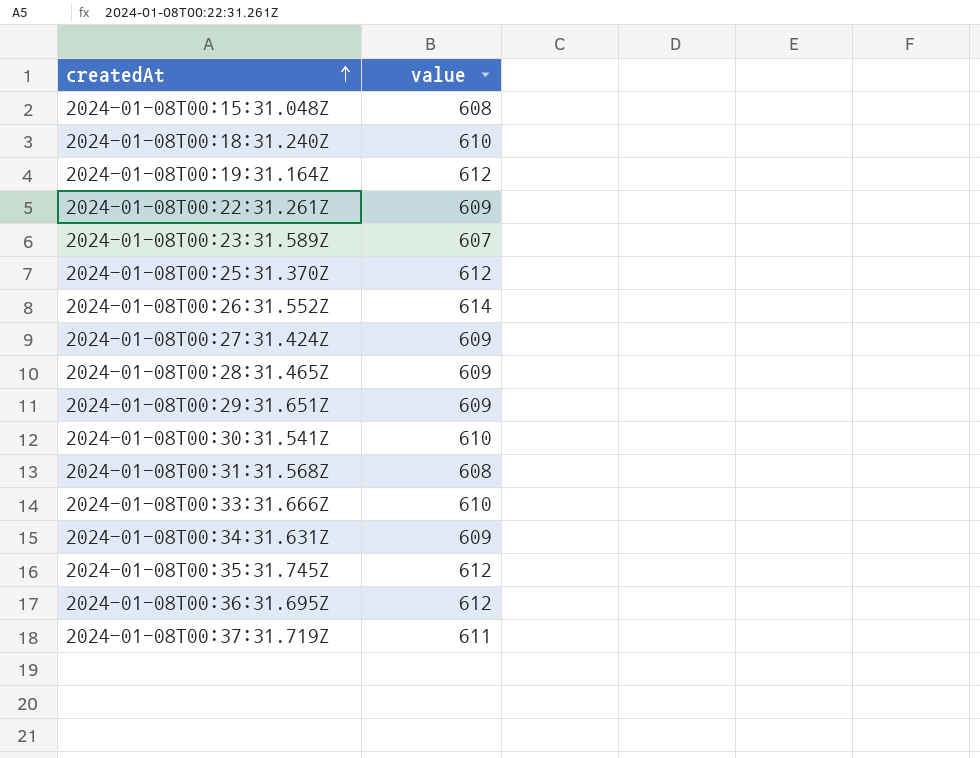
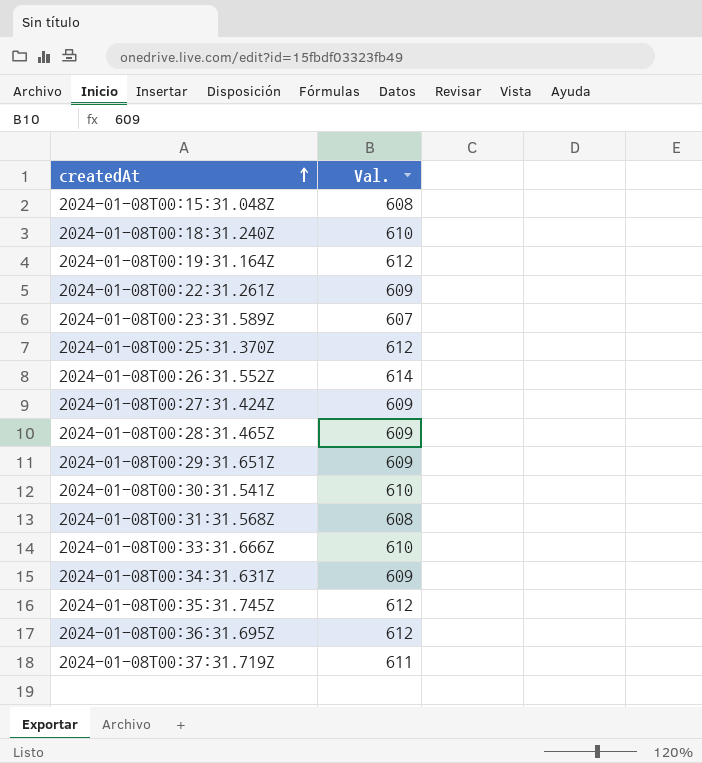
column name: value -> Val.

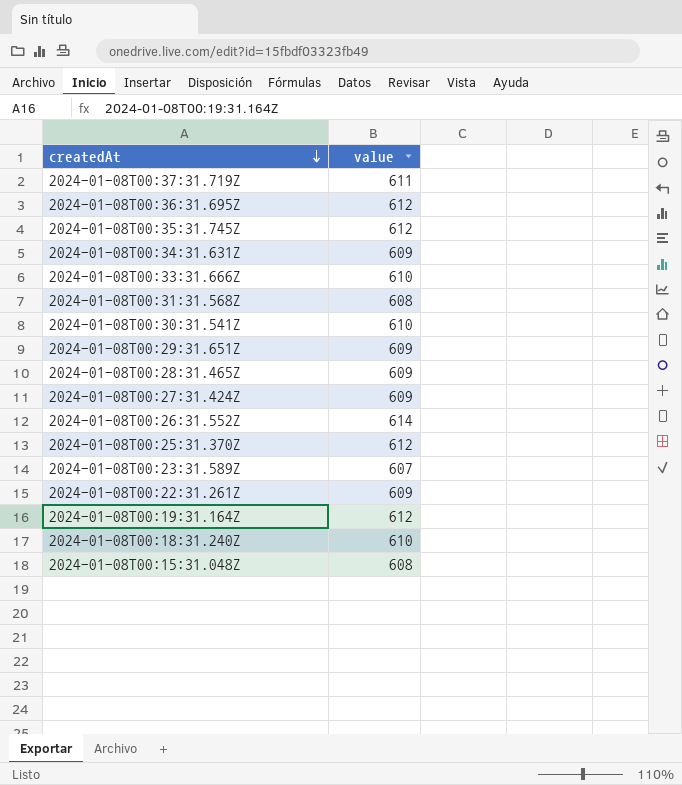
row order: createdAt ascending -> createdAt descending
column name: Val. -> value

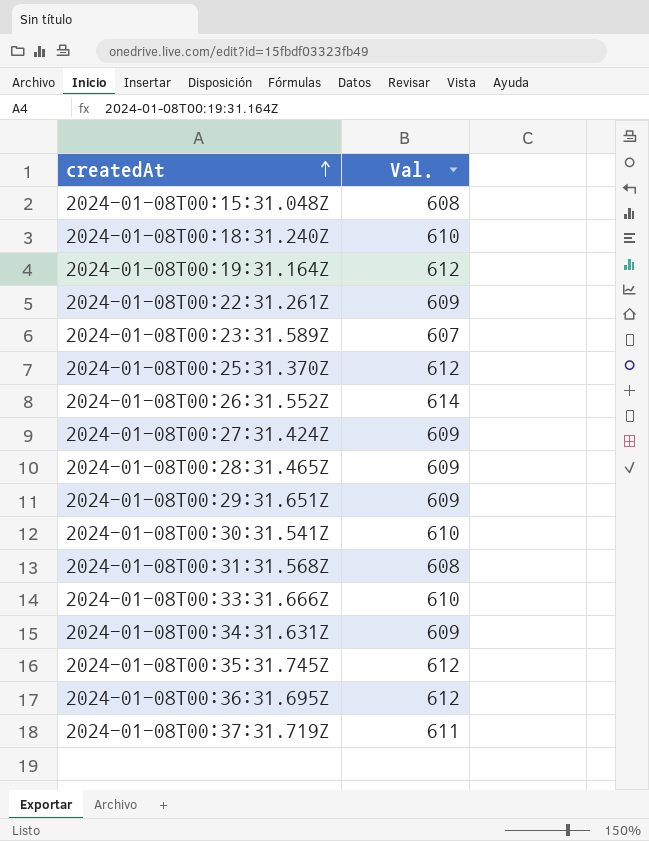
row order: createdAt descending -> createdAt ascending
column name: value -> Val.

